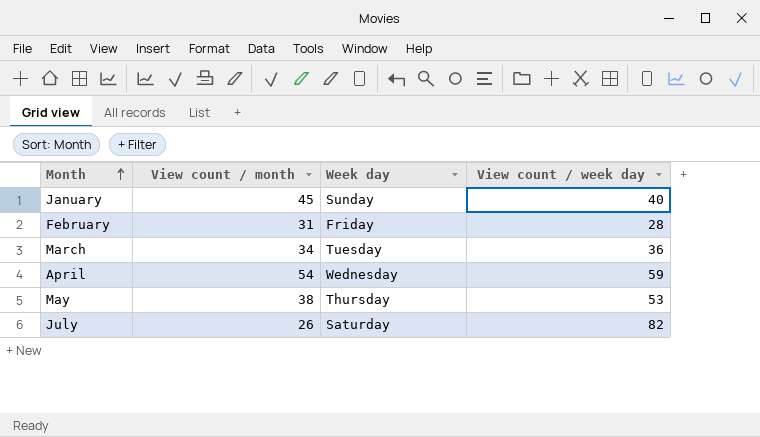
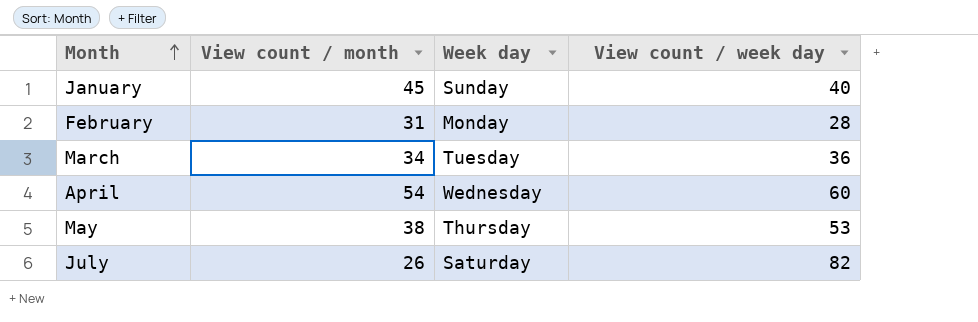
February | Week day: Friday -> Monday
April | View count / week day: 59 -> 60

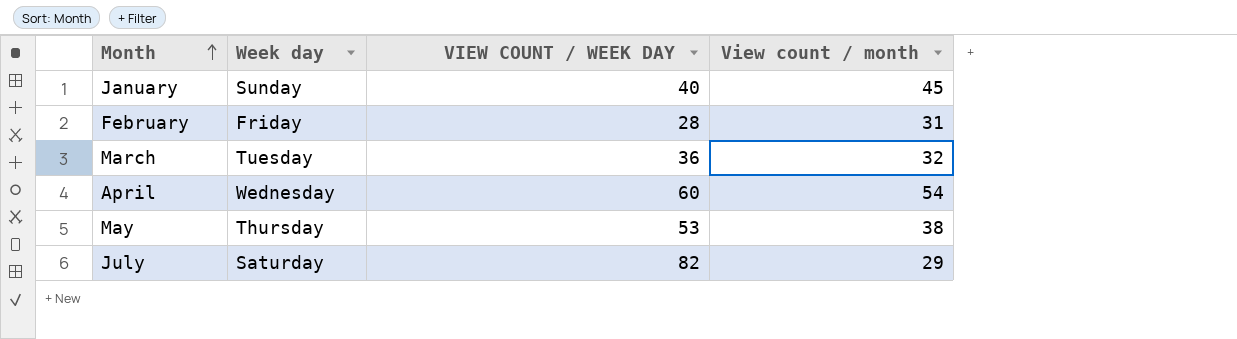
column name: View count / week day -> VIEW COUNT / WEEK DAY
column View count / month | position: 2 -> 4
February | Week day: Monday -> Friday
March | View count / month: 34 -> 32
July | View count / month: 26 -> 29

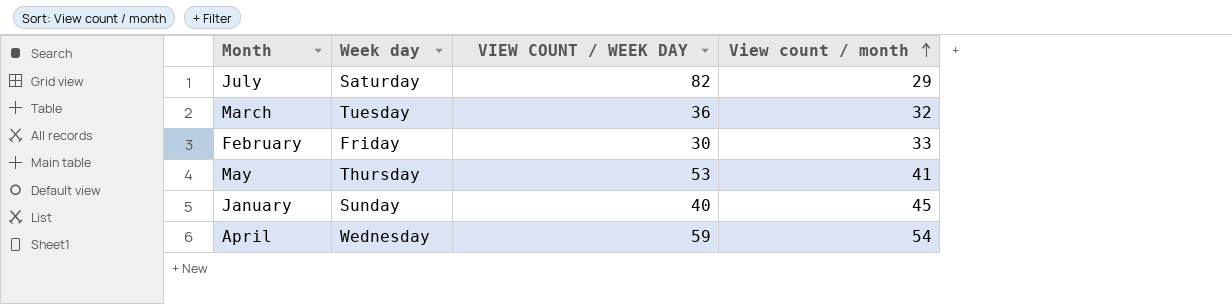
row order: Month ascending -> View count / month ascending
February | VIEW COUNT / WEEK DAY: 28 -> 30
February | View count / month: 31 -> 33
May | View count / month: 38 -> 41
April | VIEW COUNT / WEEK DAY: 60 -> 59

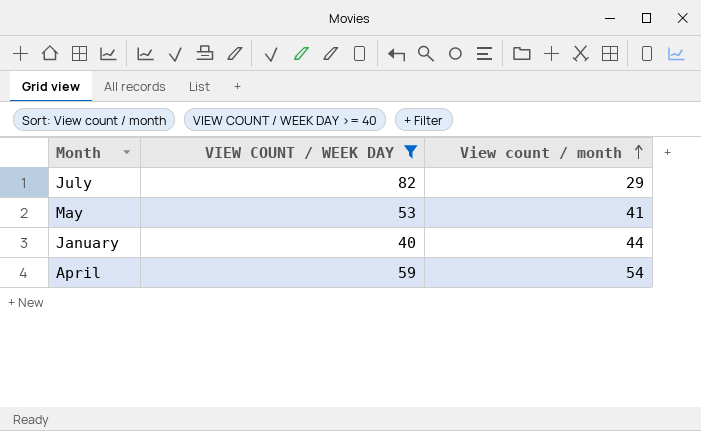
filter: none -> VIEW COUNT / WEEK DAY >= 40
column Week day | position: 2 -> none
January | View count / month: 45 -> 44

